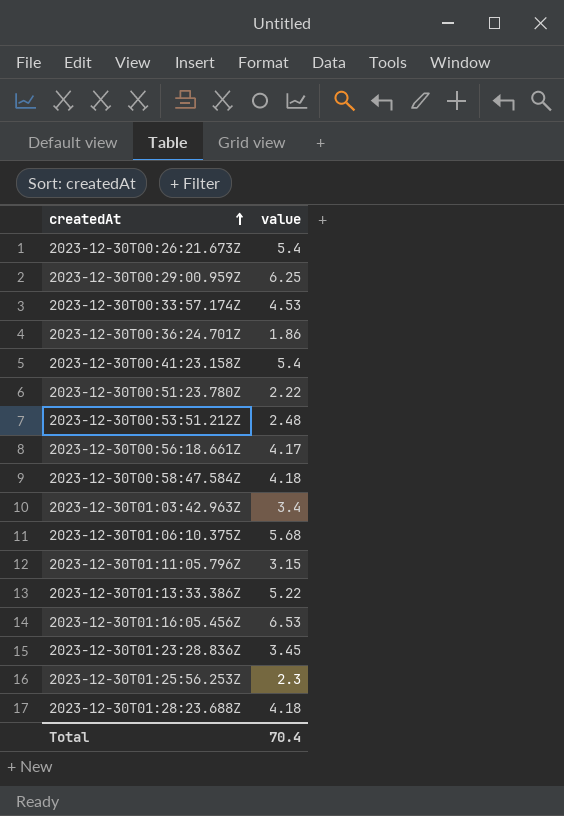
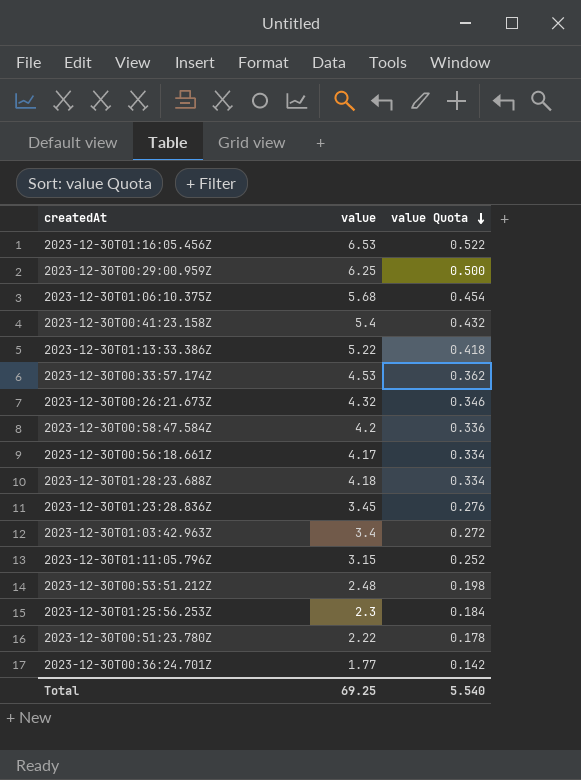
row order: createdAt ascending -> value Quota descending
column value Quota | formula: none -> [value] * 0.08
2023-12-30T00:26:21.673Z | value: 5.4 -> 4.32
2023-12-30T00:58:47.584Z | value: 4.18 -> 4.2
2023-12-30T00:36:24.701Z | value: 1.86 -> 1.77
Total | value: 70.4 -> 69.25

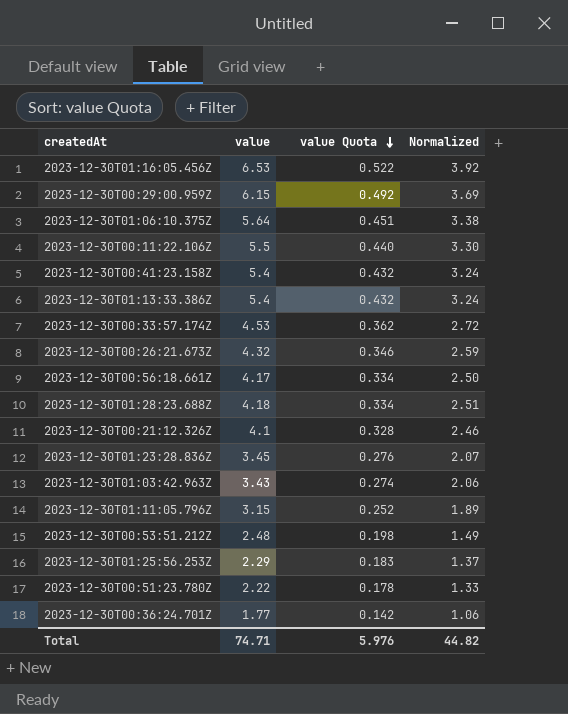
column Normalized | formula: none -> [value] * 0.6
row 2023-12-30T00:58:47.584Z: 4.2 | 0.336 -> none
2023-12-30T00:29:00.959Z | value: 6.25 -> 6.15
2023-12-30T00:29:00.959Z | value Quota: 0.500 -> 0.492
2023-12-30T01:06:10.375Z | value: 5.68 -> 5.64
2023-12-30T01:06:10.375Z | value Quota: 0.454 -> 0.451
row 2023-12-30T00:11:22.106Z: none -> 5.5 | 0.440 | 3.30
2023-12-30T01:13:33.386Z | value: 5.22 -> 5.4
2023-12-30T01:13:33.386Z | value Quota: 0.418 -> 0.432
row 2023-12-30T00:21:12.326Z: none -> 4.1 | 0.328 | 2.46
2023-12-30T01:03:42.963Z | value: 3.4 -> 3.43
2023-12-30T01:03:42.963Z | value Quota: 0.272 -> 0.274
2023-12-30T01:25:56.253Z | value: 2.3 -> 2.29
2023-12-30T01:25:56.253Z | value Quota: 0.184 -> 0.183
Total | value: 69.25 -> 74.71
Total | value Quota: 5.540 -> 5.976

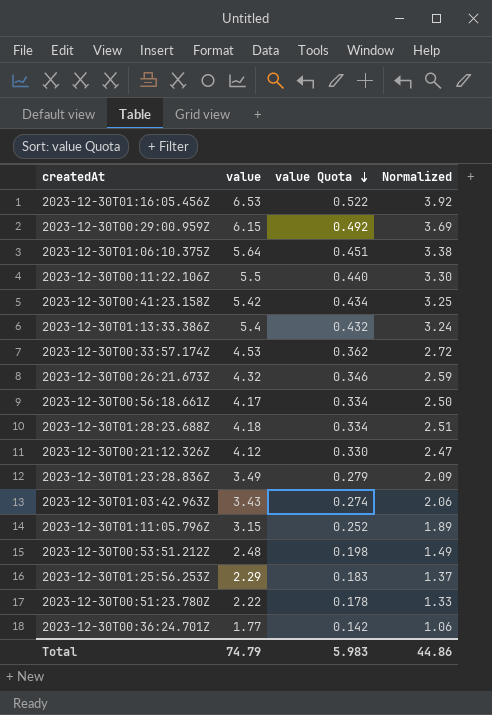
2023-12-30T00:41:23.158Z | value: 5.4 -> 5.42
2023-12-30T00:41:23.158Z | value Quota: 0.432 -> 0.434
2023-12-30T00:41:23.158Z | Normalized: 3.24 -> 3.25
2023-12-30T00:21:12.326Z | value: 4.1 -> 4.12
2023-12-30T00:21:12.326Z | value Quota: 0.328 -> 0.330
2023-12-30T00:21:12.326Z | Normalized: 2.46 -> 2.47
2023-12-30T01:23:28.836Z | value: 3.45 -> 3.49
2023-12-30T01:23:28.836Z | value Quota: 0.276 -> 0.279
2023-12-30T01:23:28.836Z | Normalized: 2.07 -> 2.09
Total | value: 74.71 -> 74.79
Total | value Quota: 5.976 -> 5.983
Total | Normalized: 44.82 -> 44.86

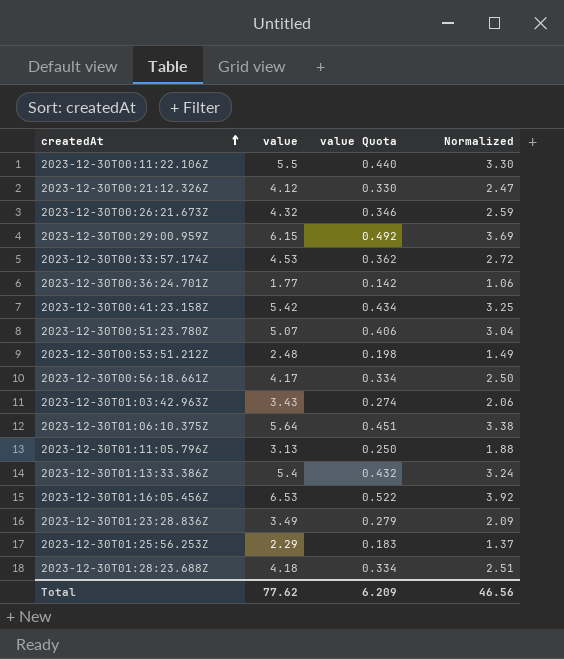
row order: value Quota descending -> createdAt ascending
2023-12-30T00:51:23.780Z | value: 2.22 -> 5.07
2023-12-30T00:51:23.780Z | value Quota: 0.178 -> 0.406
2023-12-30T00:51:23.780Z | Normalized: 1.33 -> 3.04
2023-12-30T01:11:05.796Z | value: 3.15 -> 3.13
2023-12-30T01:11:05.796Z | value Quota: 0.252 -> 0.250
2023-12-30T01:11:05.796Z | Normalized: 1.89 -> 1.88
Total | value: 74.79 -> 77.62
Total | value Quota: 5.983 -> 6.209
Total | Normalized: 44.86 -> 46.56

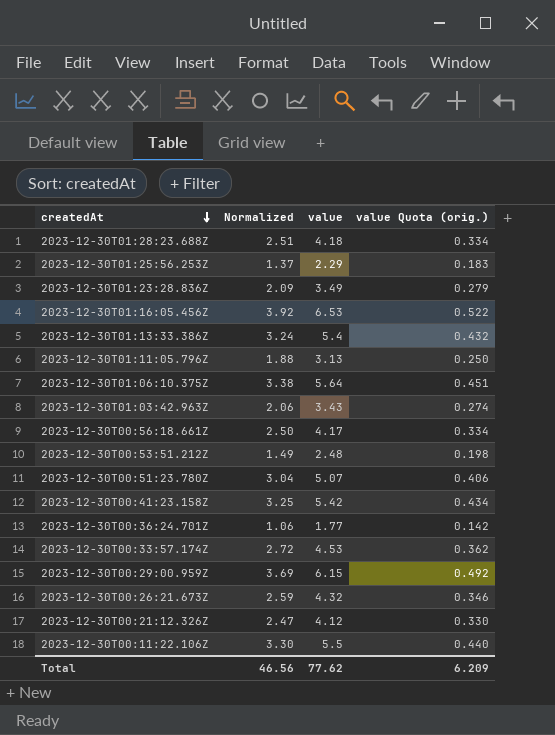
row order: createdAt ascending -> createdAt descending
column Normalized | position: 4 -> 2
column name: value Quota -> value Quota (orig.)

